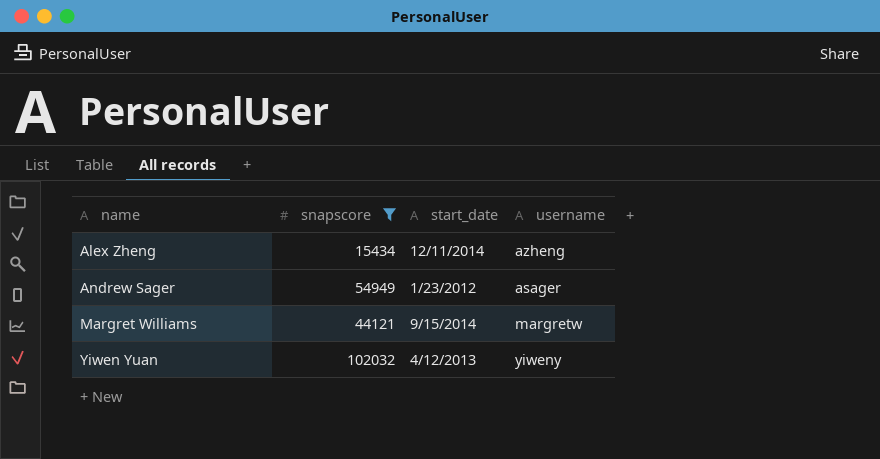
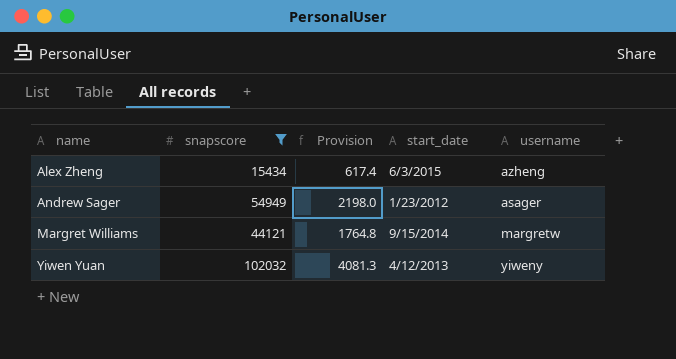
column Provision | formula: none -> [snapscore] * 0.04
Alex Zheng | start_date: 12/11/2014 -> 6/3/2015

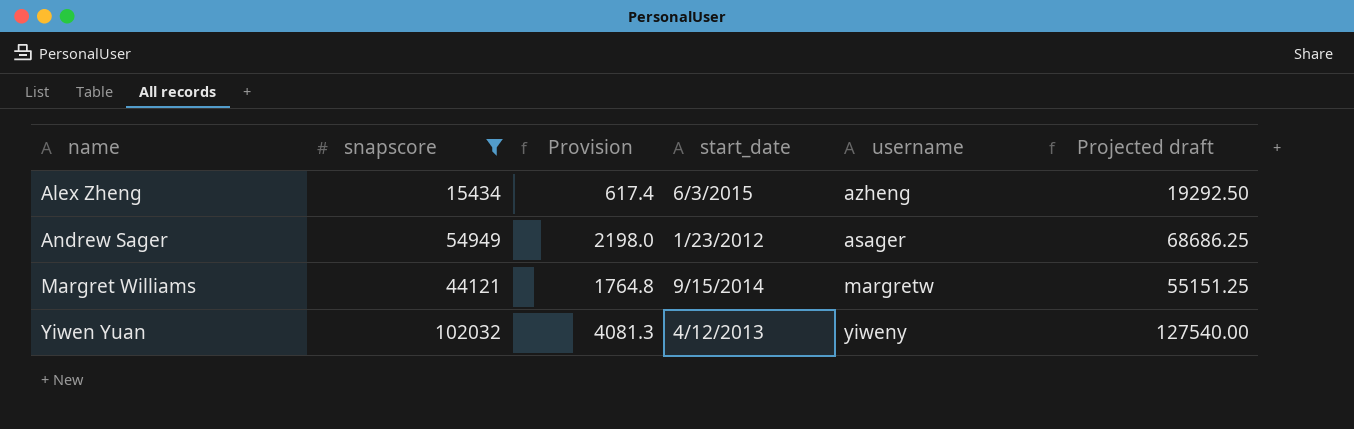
column Projected draft | formula: none -> [snapscore] * 1.25

